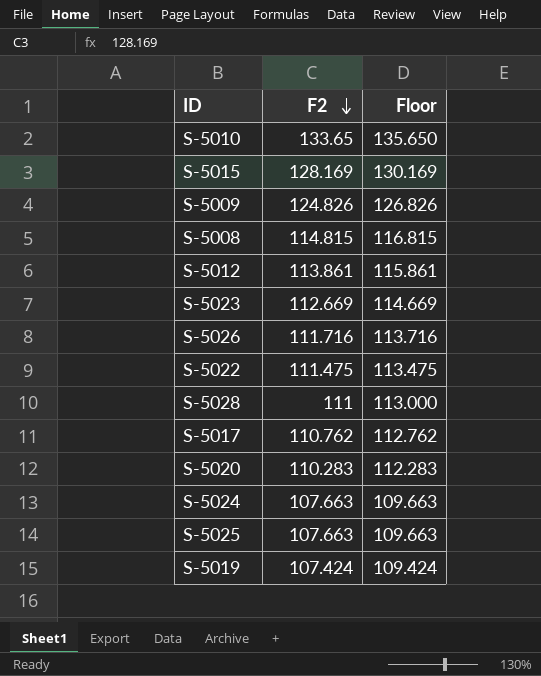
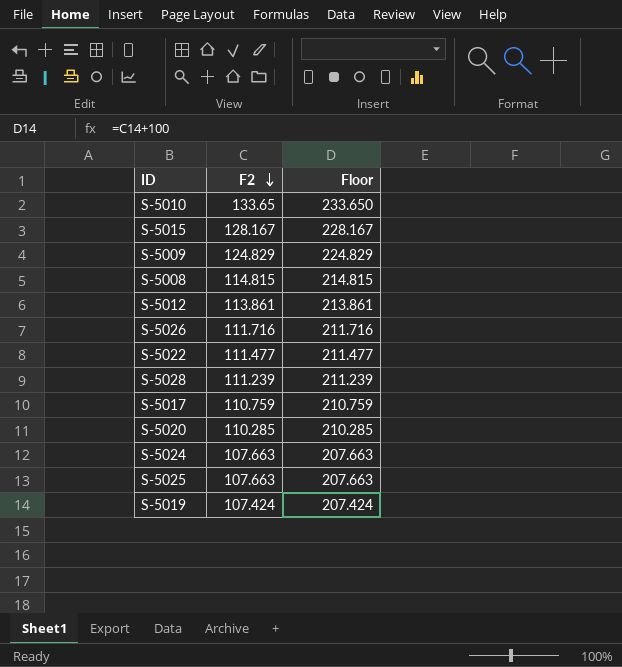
column Floor | formula: [F2] + 2 -> [F2] + 100
row S-5023: 112.669 | 114.669 -> none
S-5015 | F2: 128.169 -> 128.167
S-5009 | F2: 124.826 -> 124.829
S-5022 | F2: 111.475 -> 111.477
S-5028 | F2: 111 -> 111.239
S-5017 | F2: 110.762 -> 110.759
S-5020 | F2: 110.283 -> 110.285

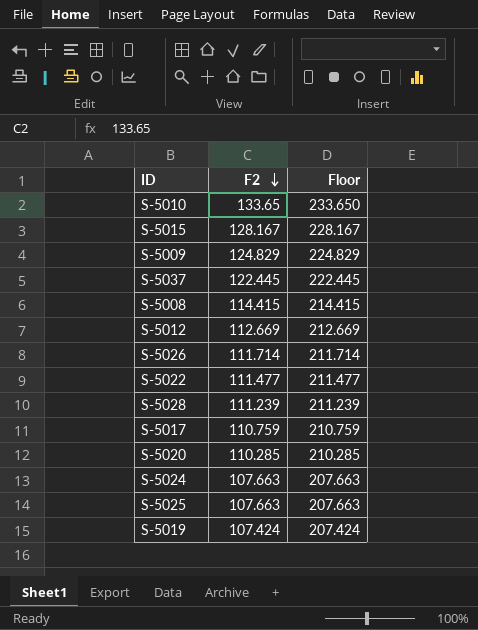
row S-5037: none -> 122.445 | 222.445
S-5008 | F2: 114.815 -> 114.415
S-5008 | Floor: 214.815 -> 214.415
S-5012 | F2: 113.861 -> 112.669
S-5012 | Floor: 213.861 -> 212.669
S-5026 | F2: 111.716 -> 111.714
S-5026 | Floor: 211.716 -> 211.714

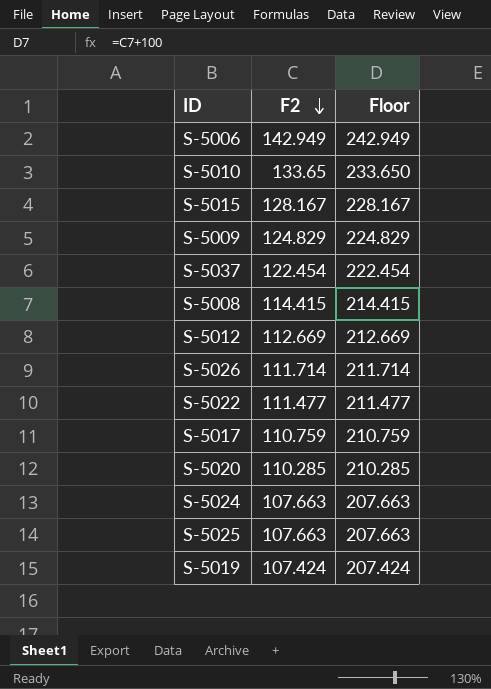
row S-5028: 111.239 | 211.239 -> none
row S-5006: none -> 142.949 | 242.949
S-5037 | F2: 122.445 -> 122.454
S-5037 | Floor: 222.445 -> 222.454

